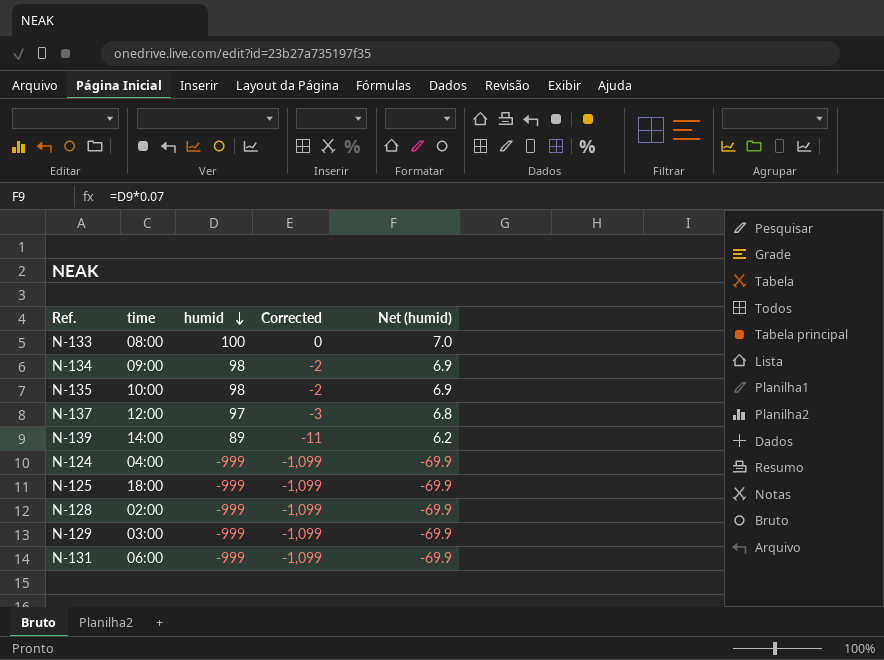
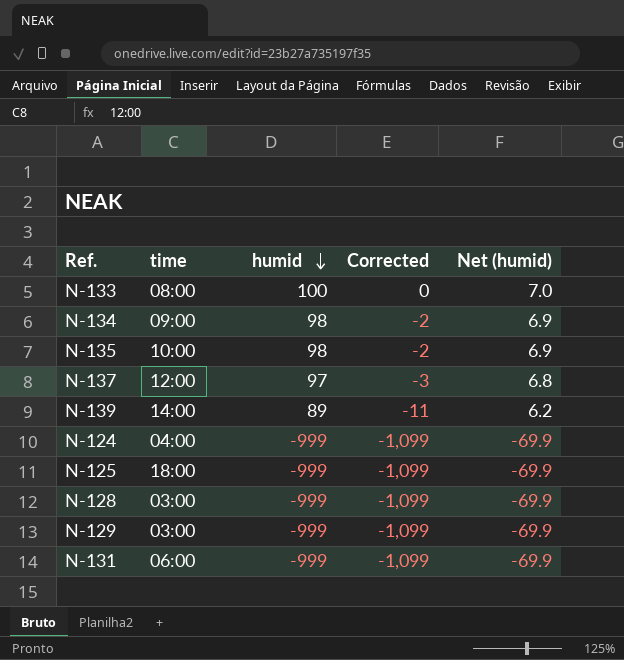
N-128 | time: 02:00 -> 03:00

